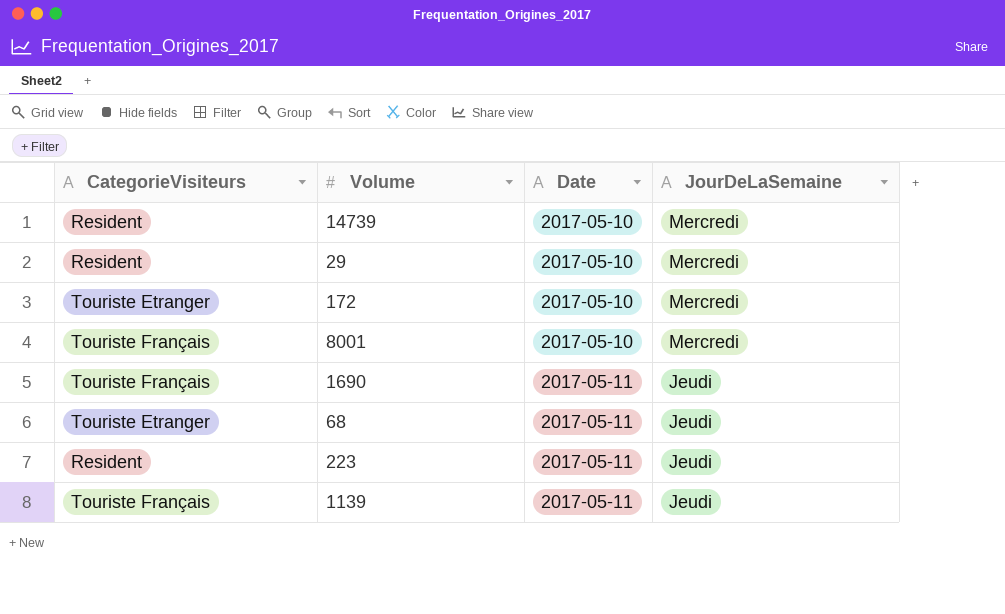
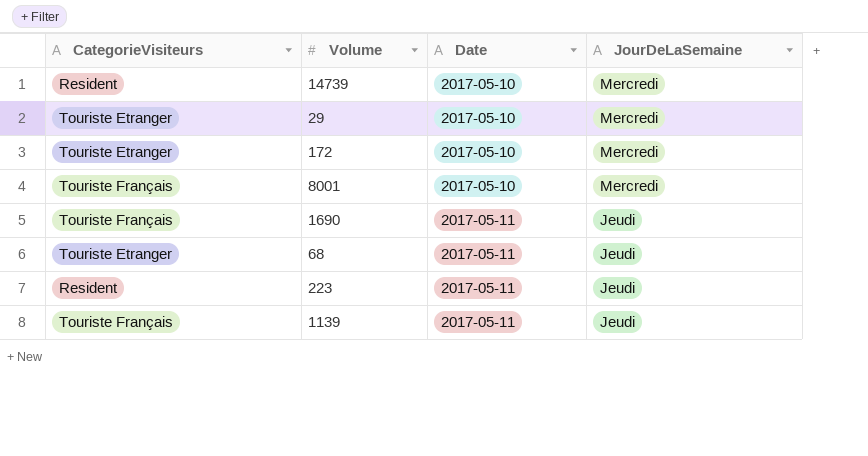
29 | CategorieVisiteurs: Resident -> Touriste Etranger

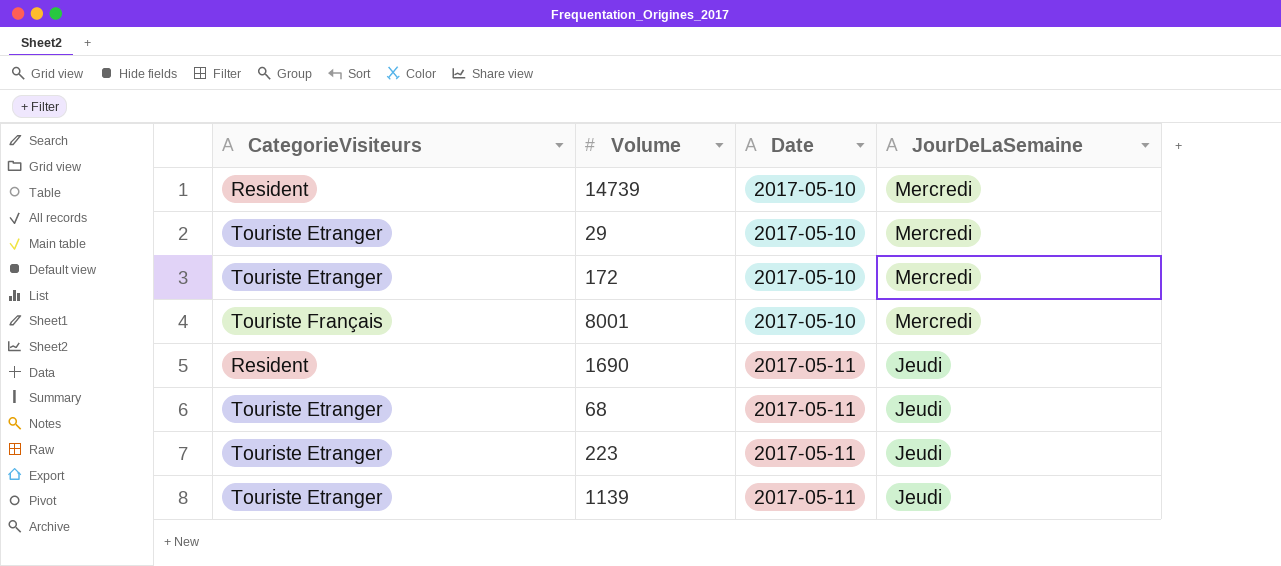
1690 | CategorieVisiteurs: Touriste Français -> Resident
223 | CategorieVisiteurs: Resident -> Touriste Etranger
1139 | CategorieVisiteurs: Touriste Français -> Touriste Etranger

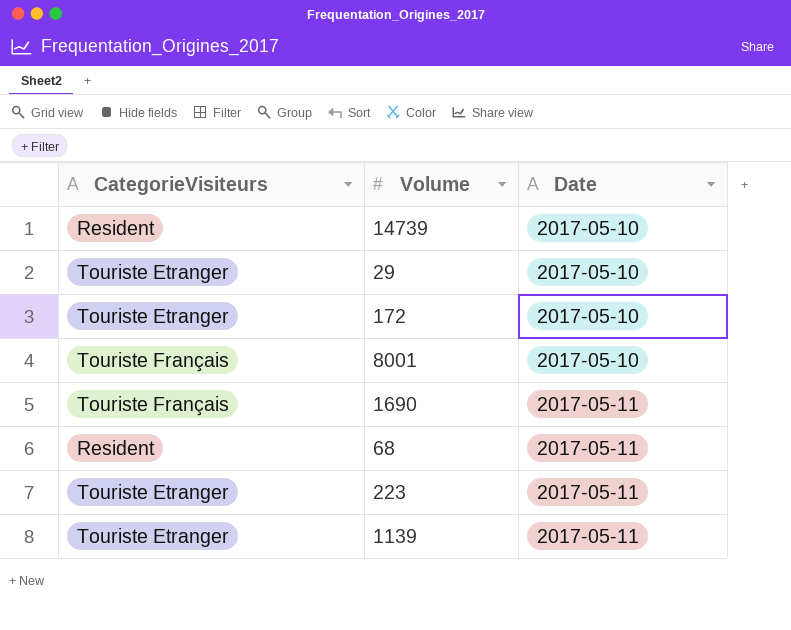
column JourDeLaSemaine | position: 4 -> none
1690 | CategorieVisiteurs: Resident -> Touriste Français
68 | CategorieVisiteurs: Touriste Etranger -> Resident

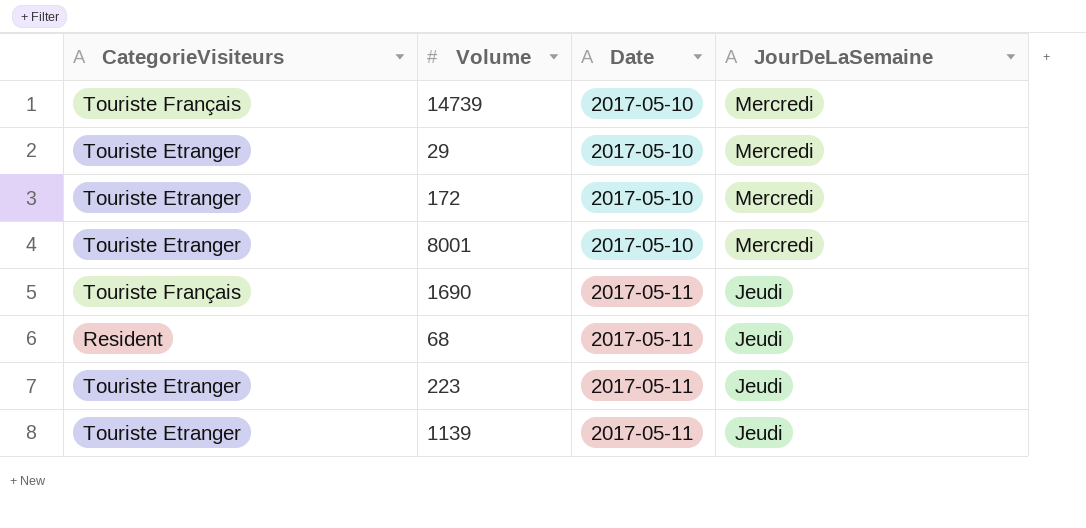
column JourDeLaSemaine | position: none -> 4
14739 | CategorieVisiteurs: Resident -> Touriste Français
8001 | CategorieVisiteurs: Touriste Français -> Touriste Etranger

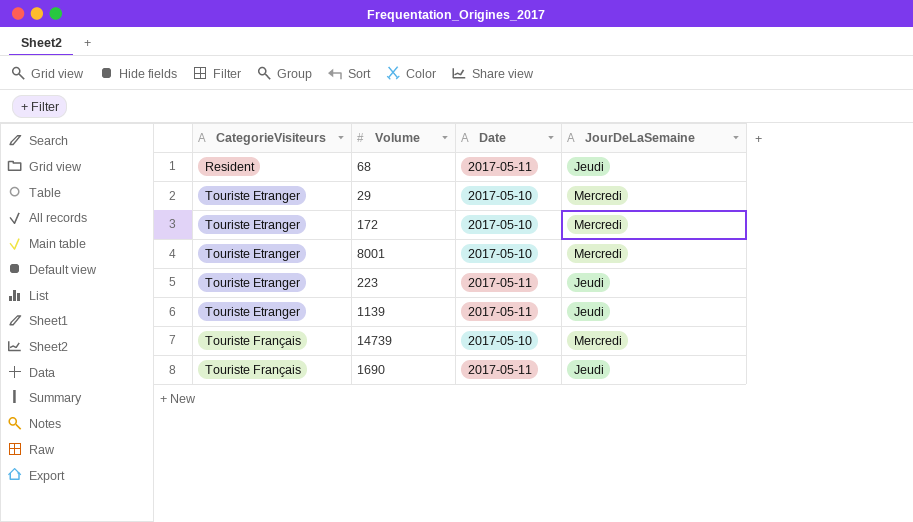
row order: Date ascending -> CategorieVisiteurs ascending

